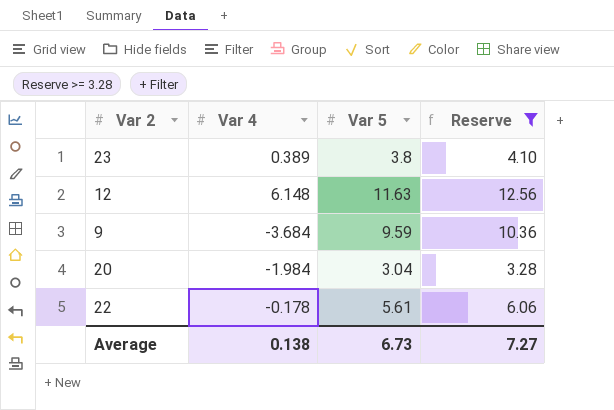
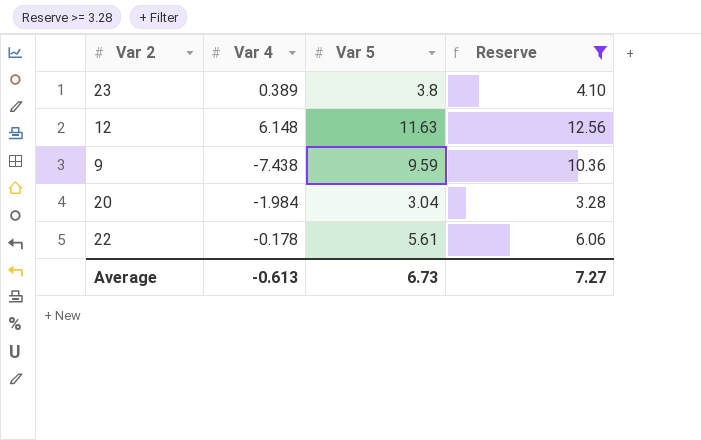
9 | Var 4: -3.684 -> -7.438
Average | Var 4: 0.138 -> -0.613

